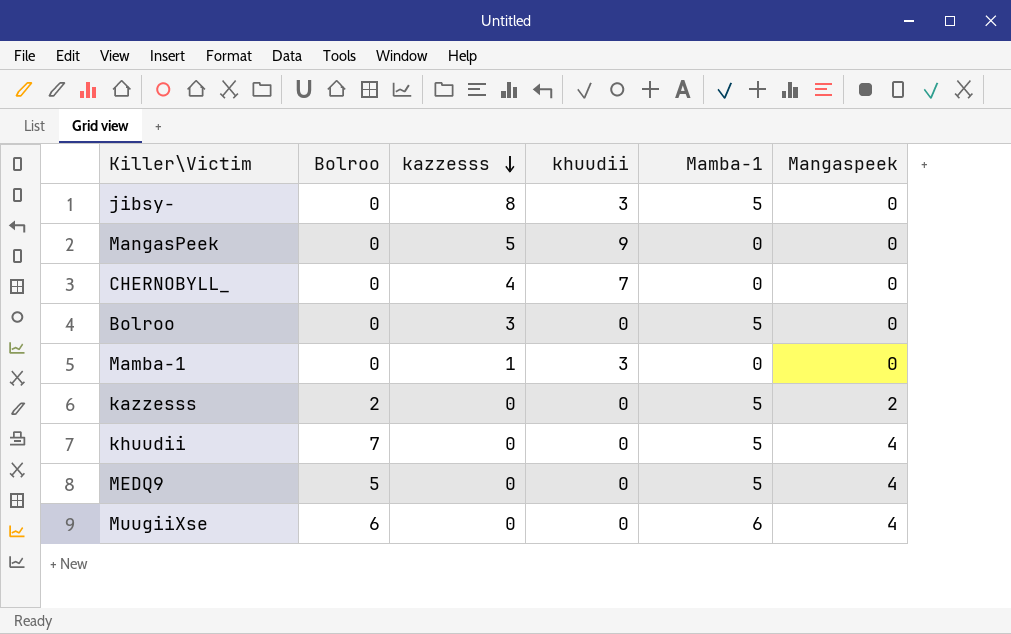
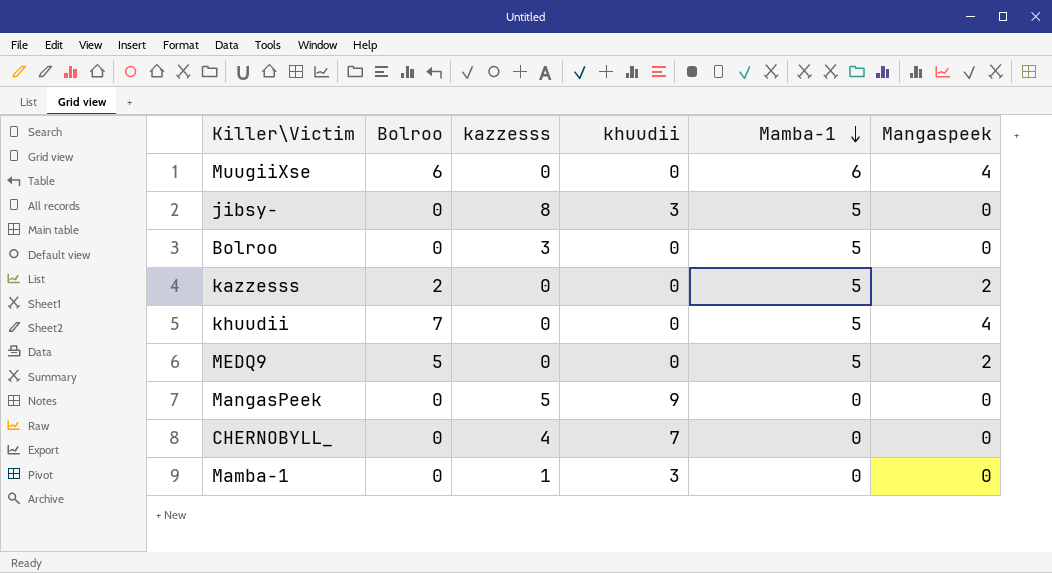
row order: kazzesss descending -> Mamba-1 descending
MEDQ9 | Mangaspeek: 4 -> 2

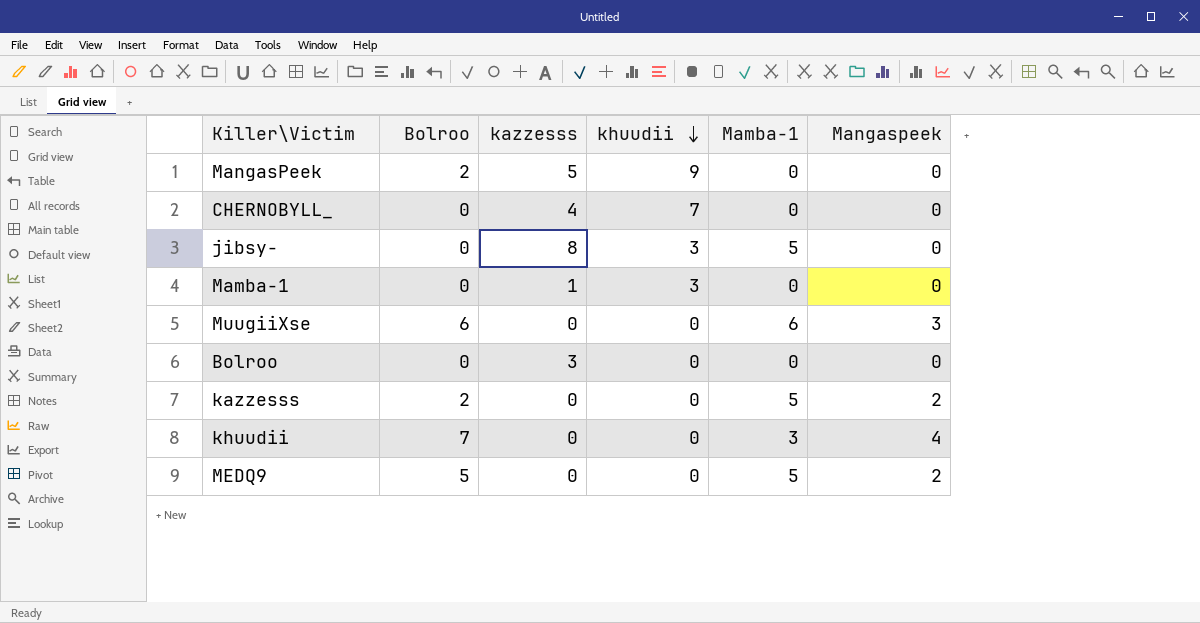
row order: Mamba-1 descending -> khuudii descending
MangasPeek | Bolroo: 0 -> 2
MuugiiXse | Mangaspeek: 4 -> 3
Bolroo | Mamba-1: 5 -> 0
khuudii | Mamba-1: 5 -> 3

